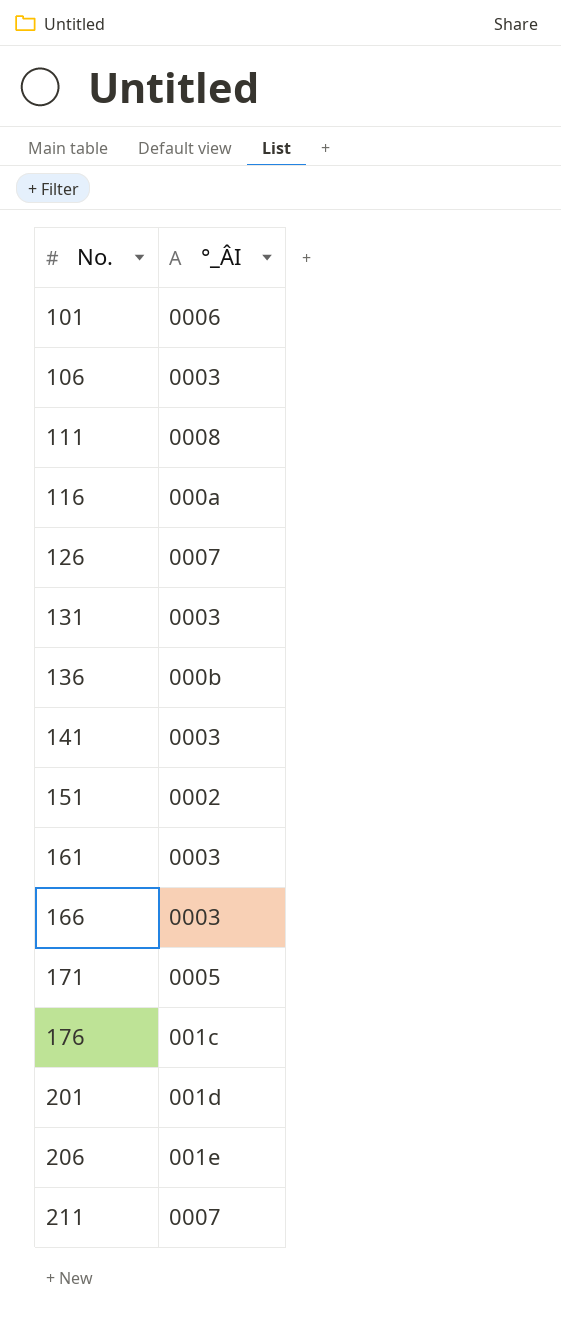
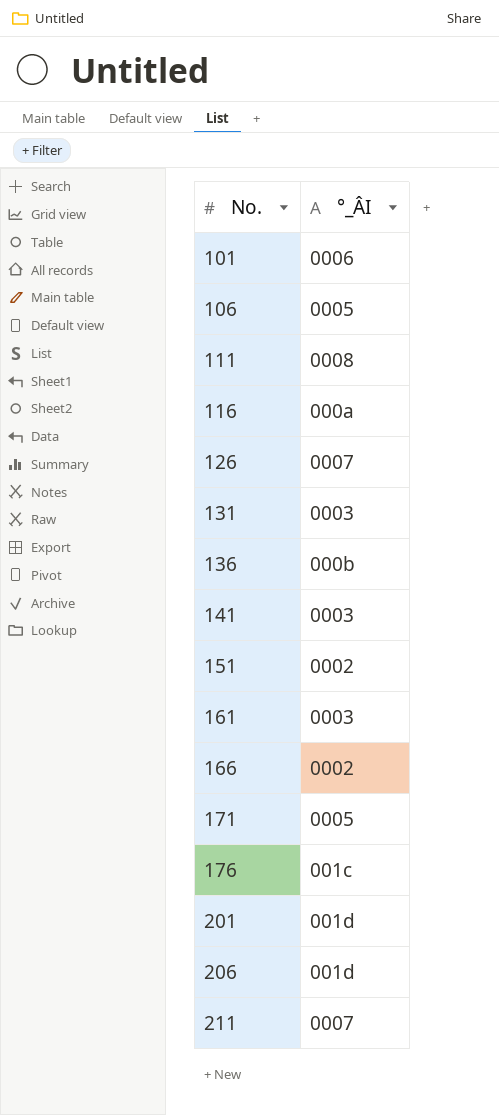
106 | °_ÂI: 0003 -> 0005
166 | °_ÂI: 0003 -> 0002
206 | °_ÂI: 001e -> 001d

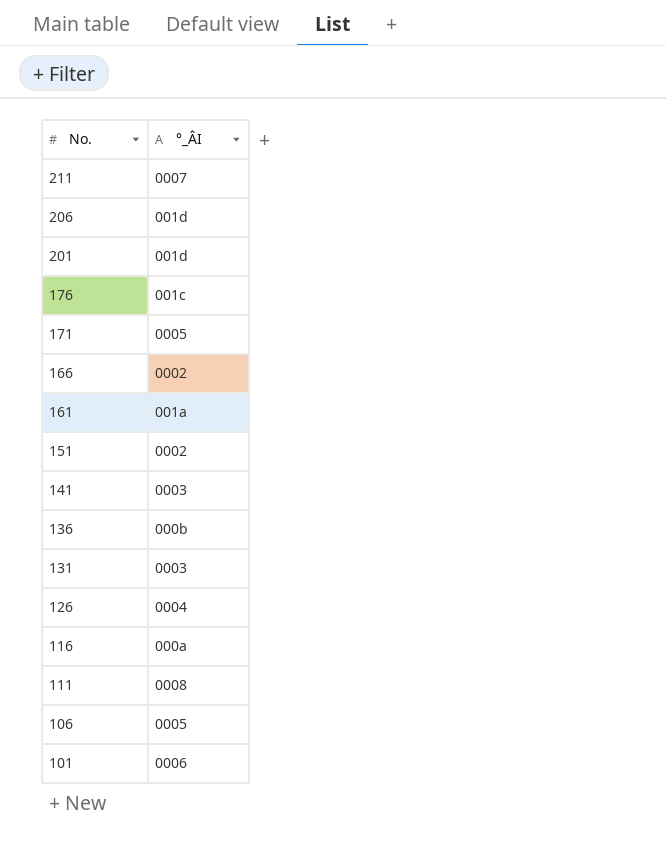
row order: No. ascending -> No. descending
161 | °_ÂI: 0003 -> 001a
126 | °_ÂI: 0007 -> 0004

